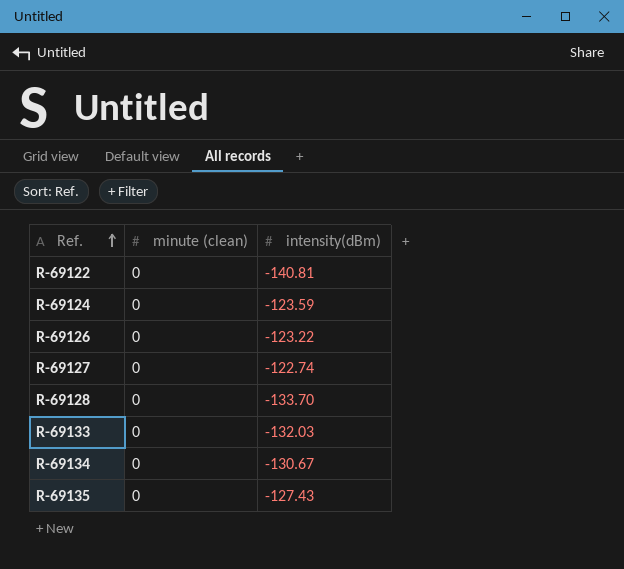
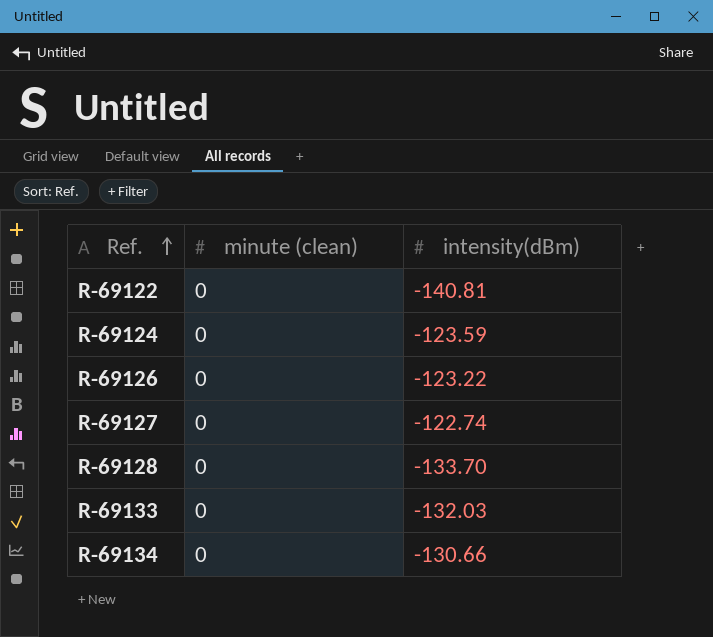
row R-69135: 0 | -127.43 -> none
R-69134 | intensity(dBm): -130.67 -> -130.66

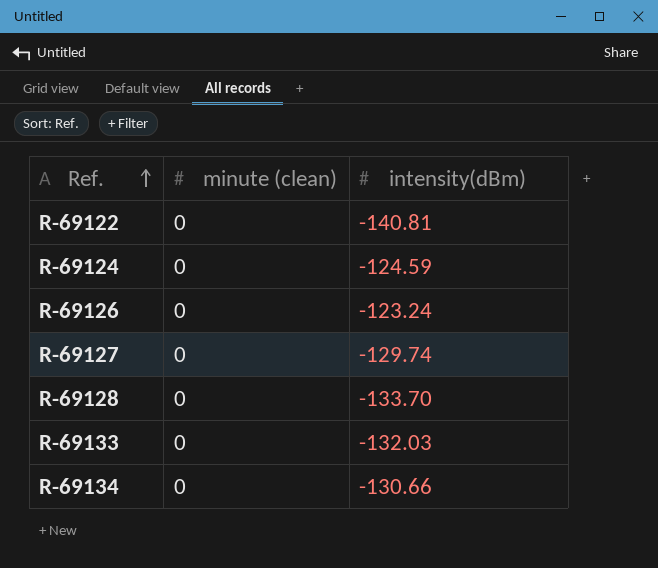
R-69124 | intensity(dBm): -123.59 -> -124.59
R-69126 | intensity(dBm): -123.22 -> -123.24
R-69127 | intensity(dBm): -122.74 -> -129.74

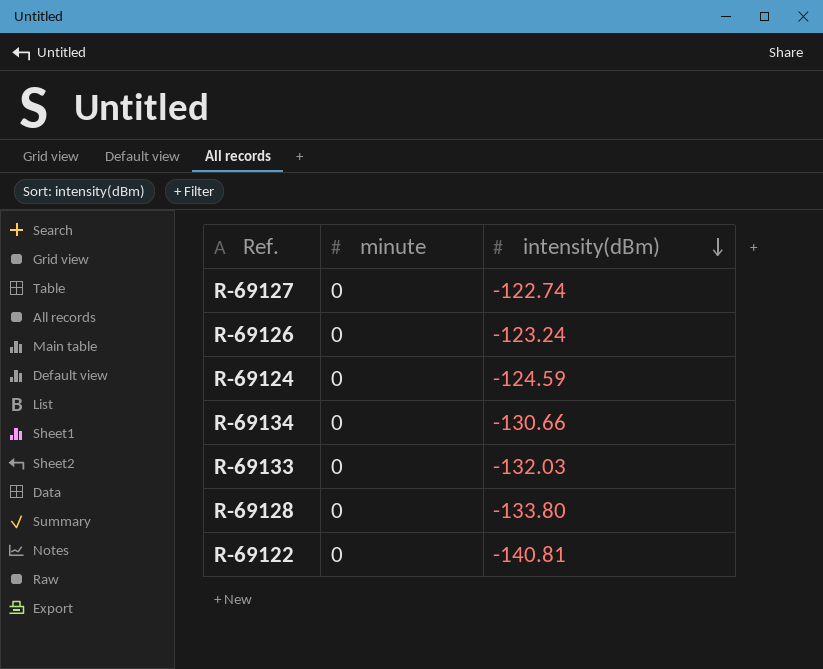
row order: Ref. ascending -> intensity(dBm) descending
column name: minute (clean) -> minute
R-69127 | intensity(dBm): -129.74 -> -122.74
R-69128 | intensity(dBm): -133.70 -> -133.80

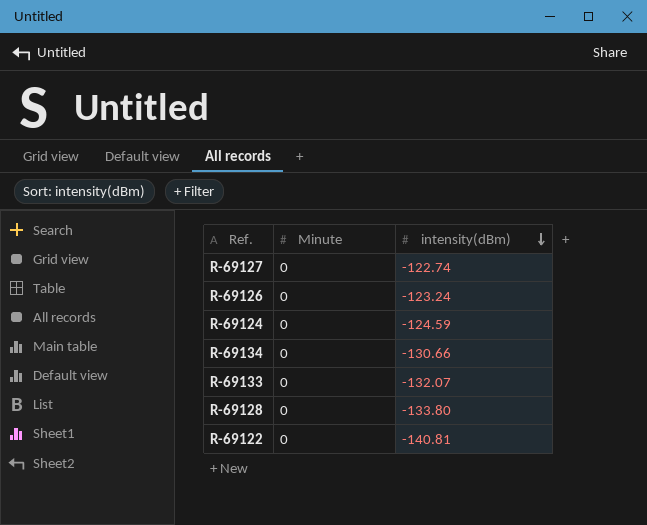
column name: minute -> Minute
R-69133 | intensity(dBm): -132.03 -> -132.07

